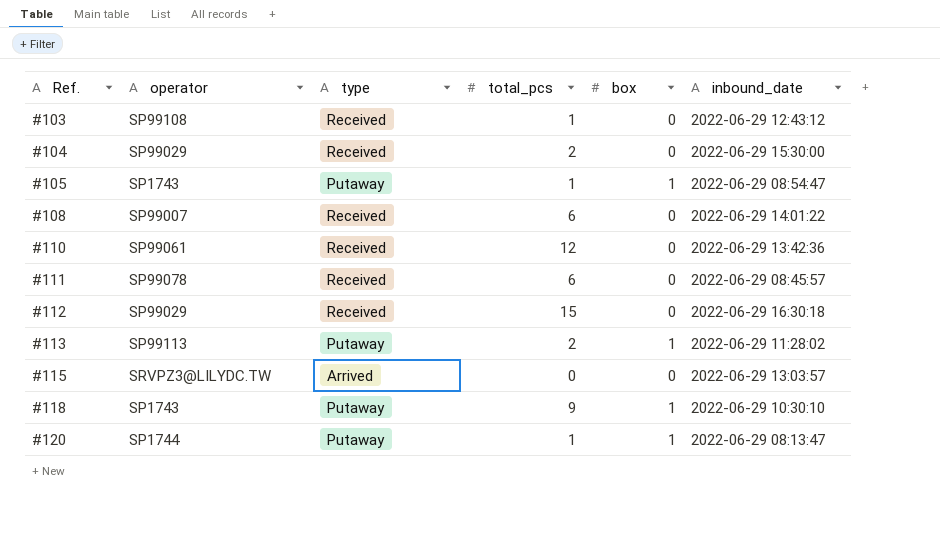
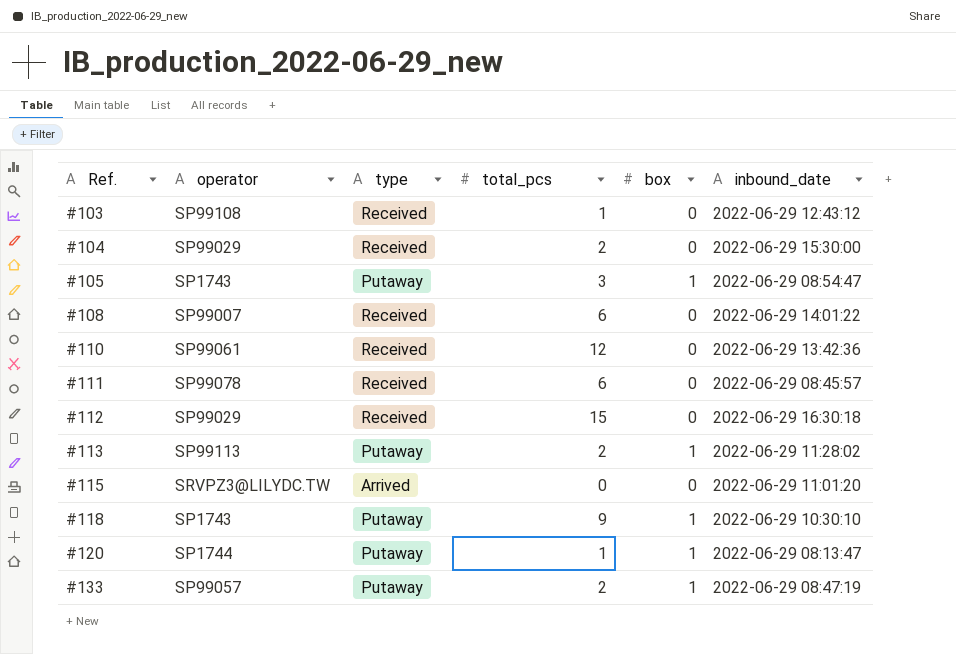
#105 | total_pcs: 1 -> 3
#115 | inbound_date: 2022-06-29 13:03:57 -> 2022-06-29 11:01:20
row #133: none -> SP99057 | Putaway | 2 | 1 | 2022-06-29 08:47:19

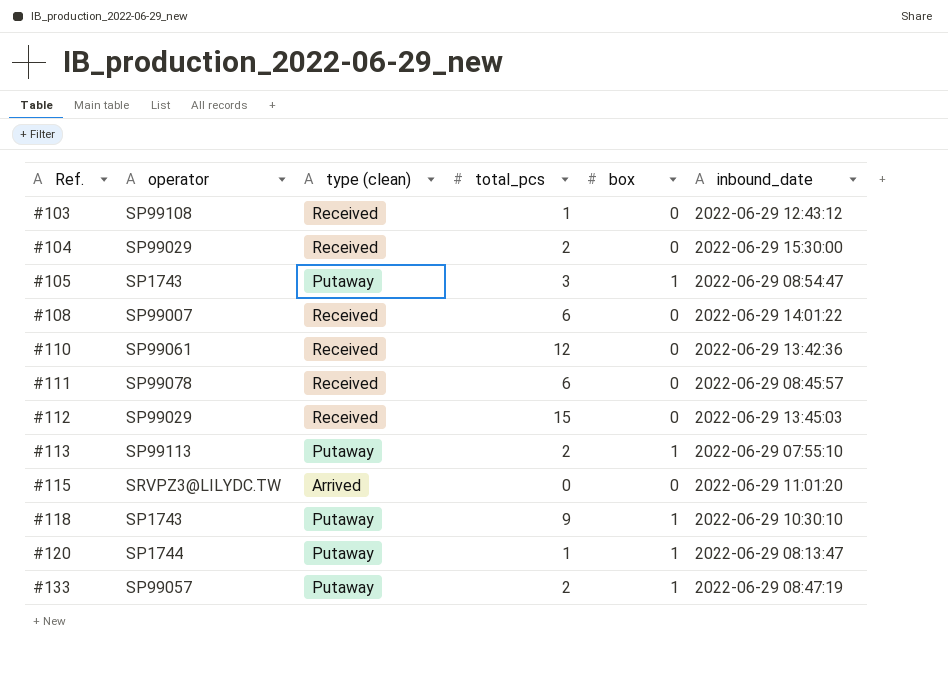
column name: type -> type (clean)
#112 | inbound_date: 2022-06-29 16:30:18 -> 2022-06-29 13:45:03
#113 | inbound_date: 2022-06-29 11:28:02 -> 2022-06-29 07:55:10

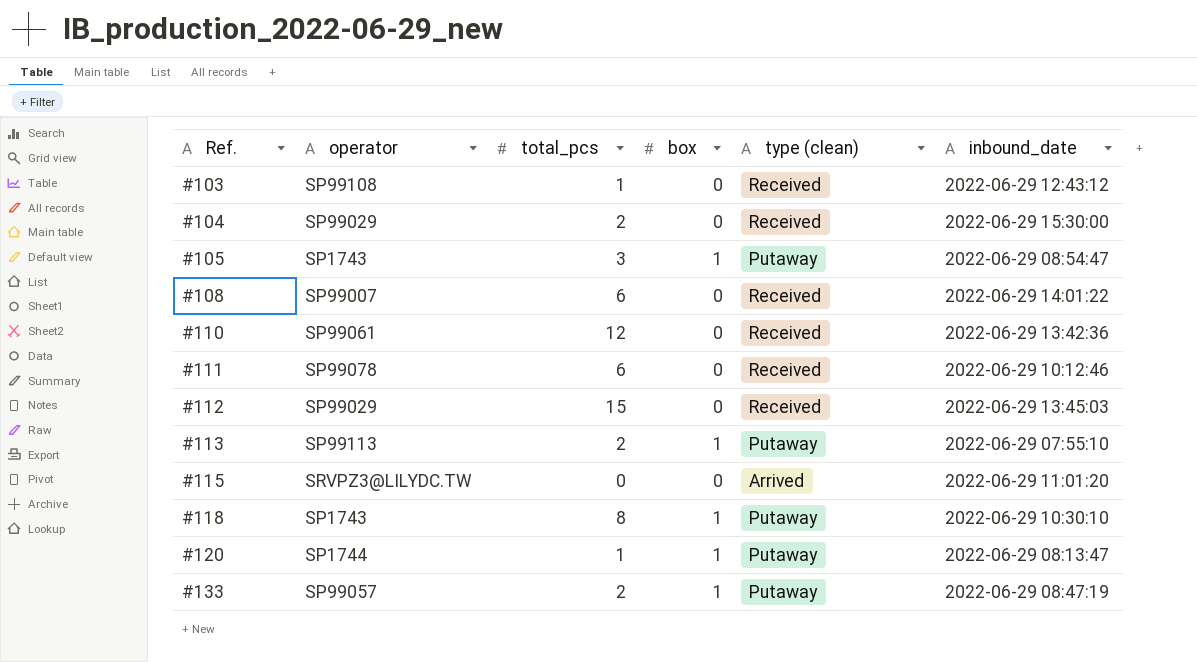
column type (clean) | position: 3 -> 5
#111 | inbound_date: 2022-06-29 08:45:57 -> 2022-06-29 10:12:46
#118 | total_pcs: 9 -> 8

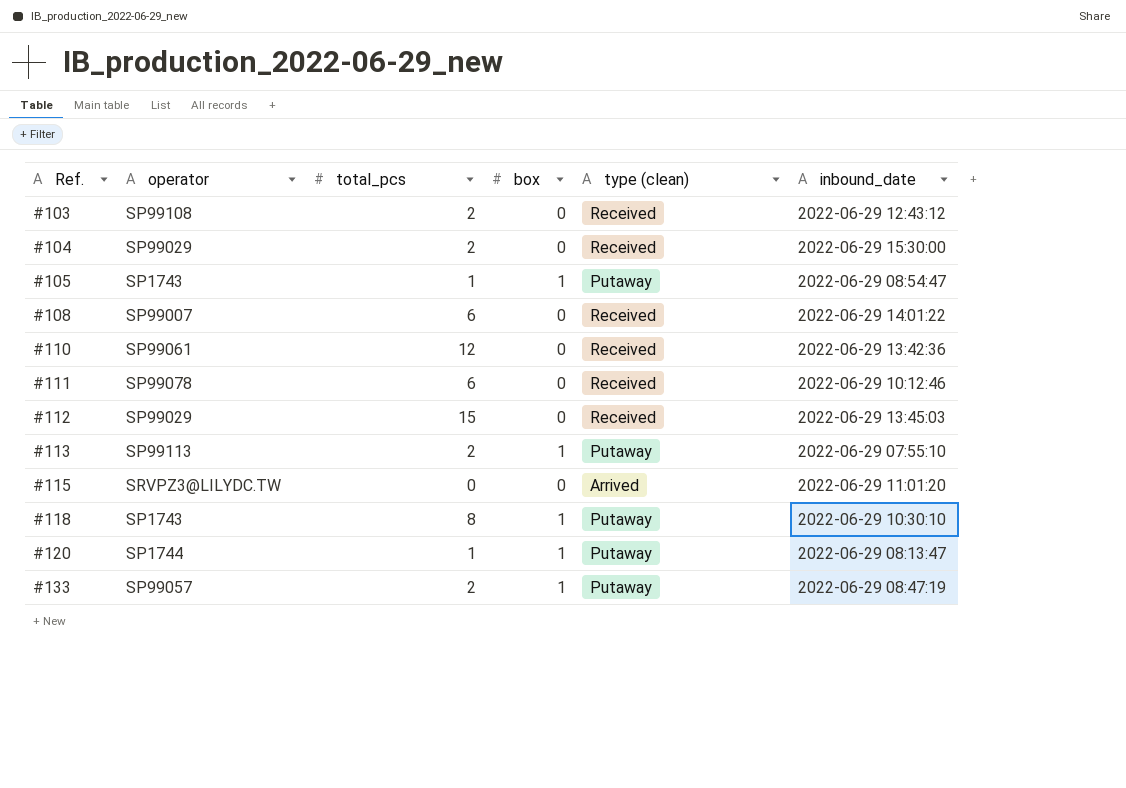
#103 | total_pcs: 1 -> 2
#105 | total_pcs: 3 -> 1

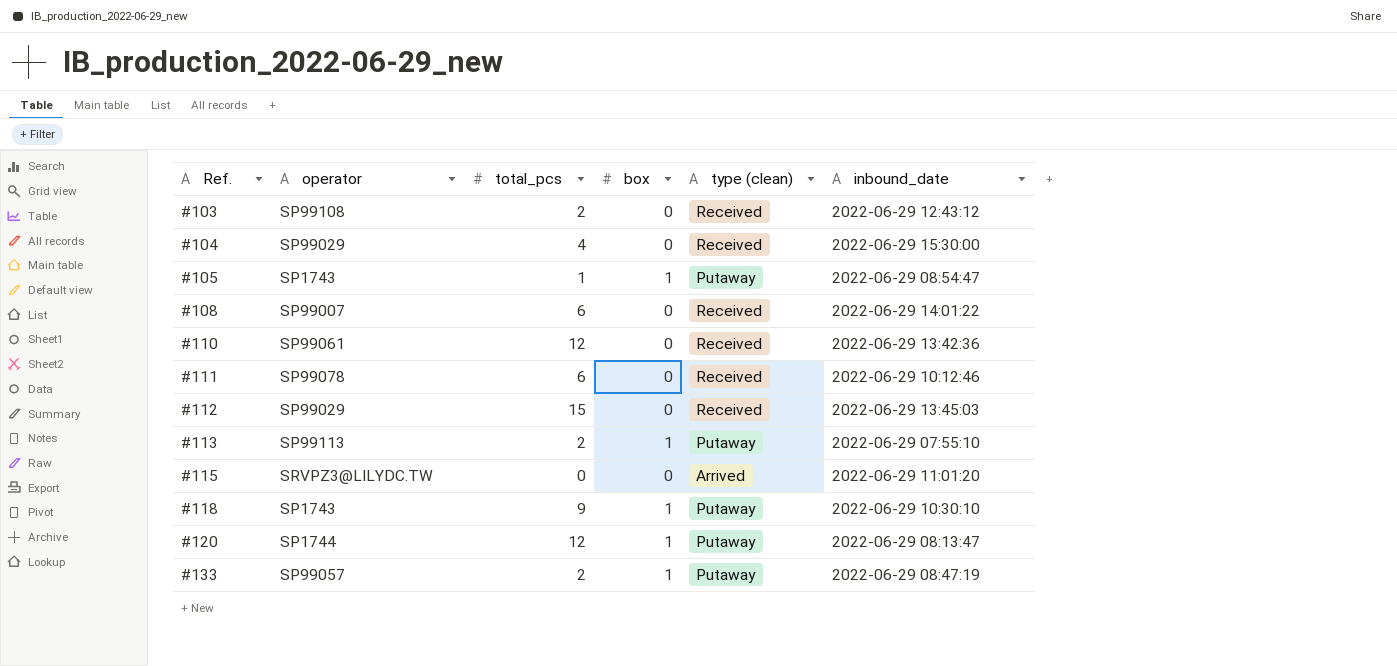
#104 | total_pcs: 2 -> 4
#118 | total_pcs: 8 -> 9
#120 | total_pcs: 1 -> 12

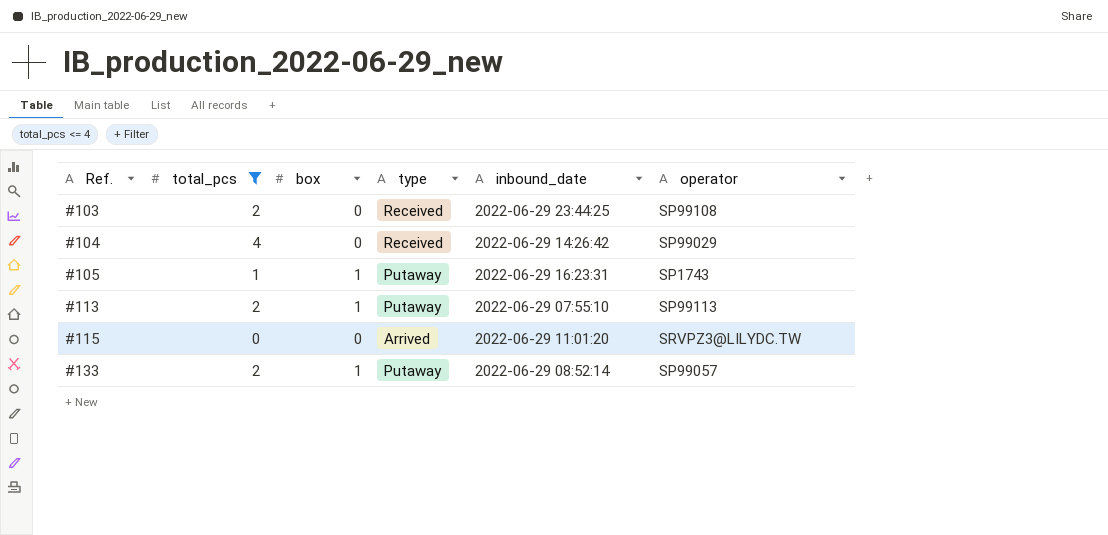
filter: none -> total_pcs <= 4
column name: type (clean) -> type
column operator | position: 2 -> 6
#103 | inbound_date: 2022-06-29 12:43:12 -> 2022-06-29 23:44:25
#104 | inbound_date: 2022-06-29 15:30:00 -> 2022-06-29 14:26:42
#105 | inbound_date: 2022-06-29 08:54:47 -> 2022-06-29 16:23:31
#133 | inbound_date: 2022-06-29 08:47:19 -> 2022-06-29 08:52:14

